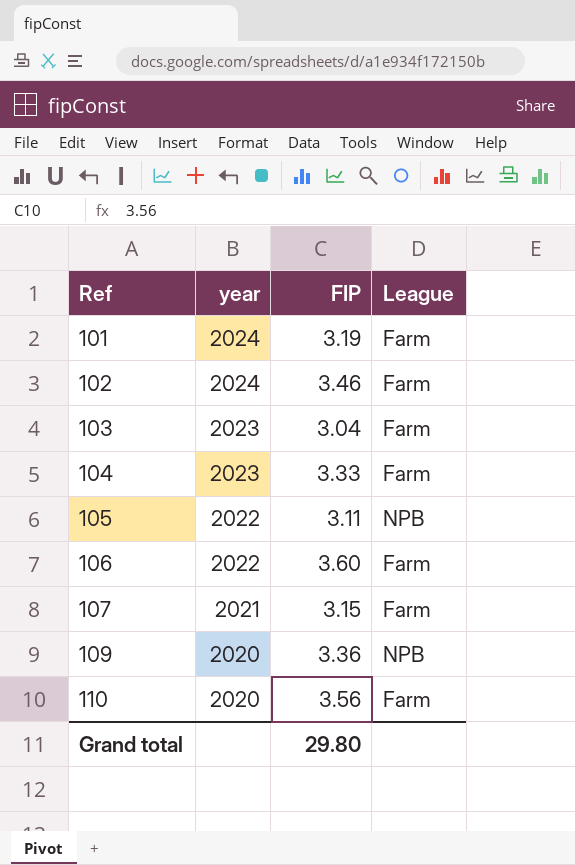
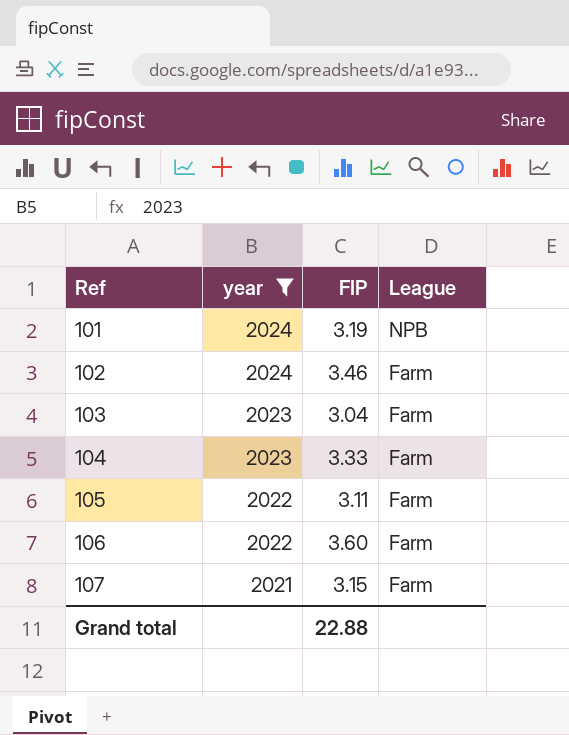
filter: none -> year != 2020
101 | League: Farm -> NPB
105 | League: NPB -> Farm
Grand total | FIP: 29.80 -> 22.88

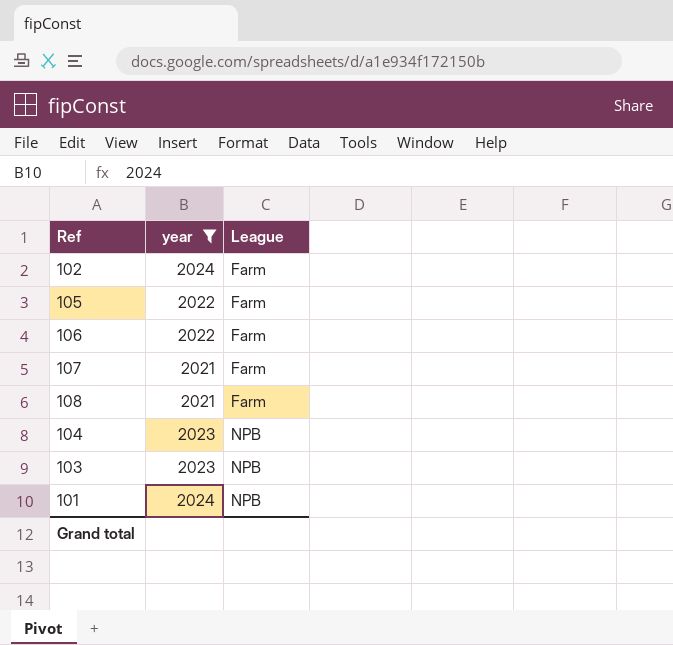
row order: Ref ascending -> League ascending
column FIP | position: 3 -> none
row 108: none -> 2021 | Farm
104 | League: Farm -> NPB
103 | League: Farm -> NPB

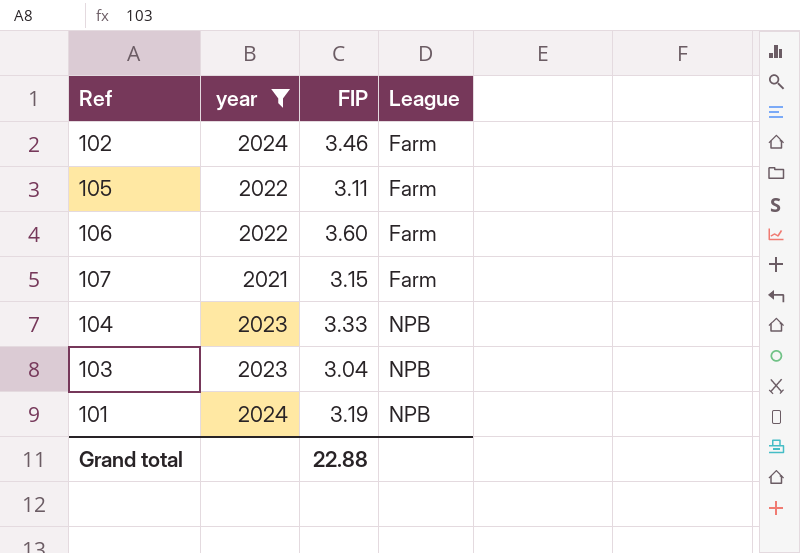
column FIP | position: none -> 3
row 108: 2021 | Farm -> none

